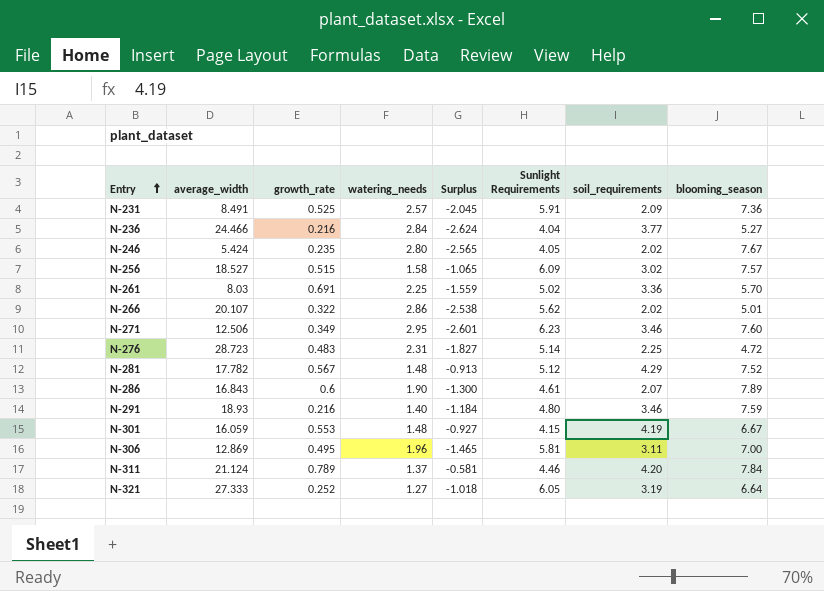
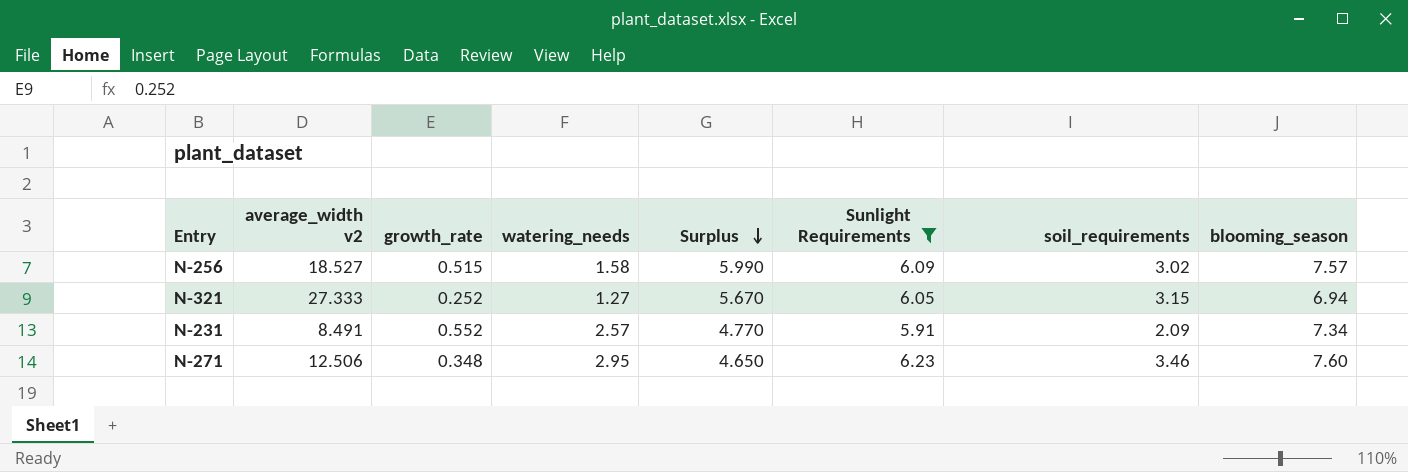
filter: none -> Sunlight Requirements >= 5.91
row order: Entry ascending -> Surplus descending
column name: average_width -> average_width v2
column Surplus | formula: [growth_rate] - [watering_needs] -> [blooming_season] - [watering_needs]
N-321 | soil_requirements: 3.19 -> 3.15
N-321 | blooming_season: 6.64 -> 6.94
N-231 | growth_rate: 0.525 -> 0.552
N-231 | blooming_season: 7.36 -> 7.34
N-271 | growth_rate: 0.349 -> 0.348

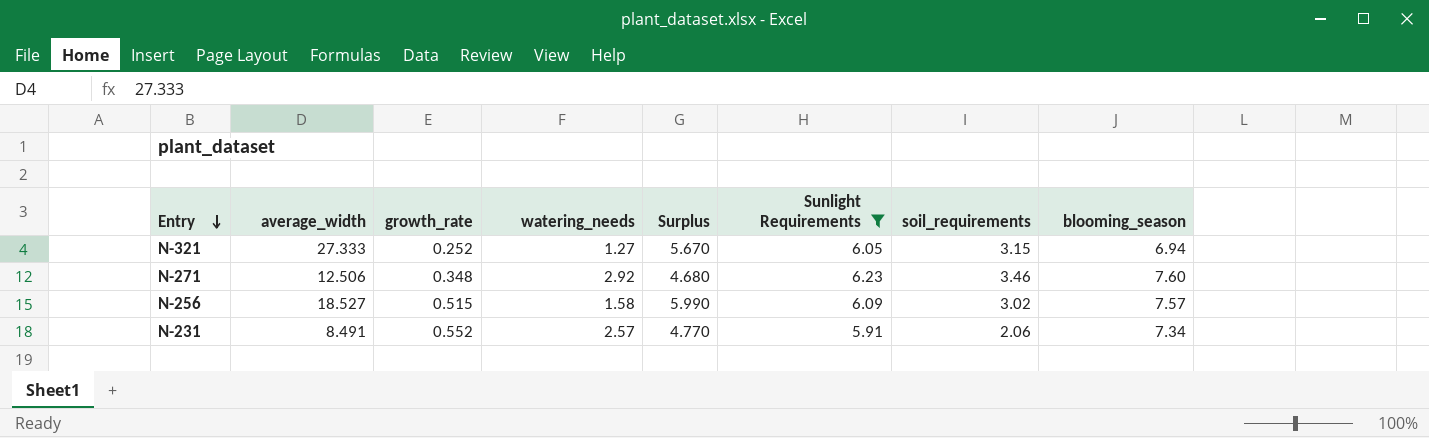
row order: Surplus descending -> Entry descending
column name: average_width v2 -> average_width
N-271 | watering_needs: 2.95 -> 2.92
N-271 | Surplus: 4.650 -> 4.680
N-231 | soil_requirements: 2.09 -> 2.06

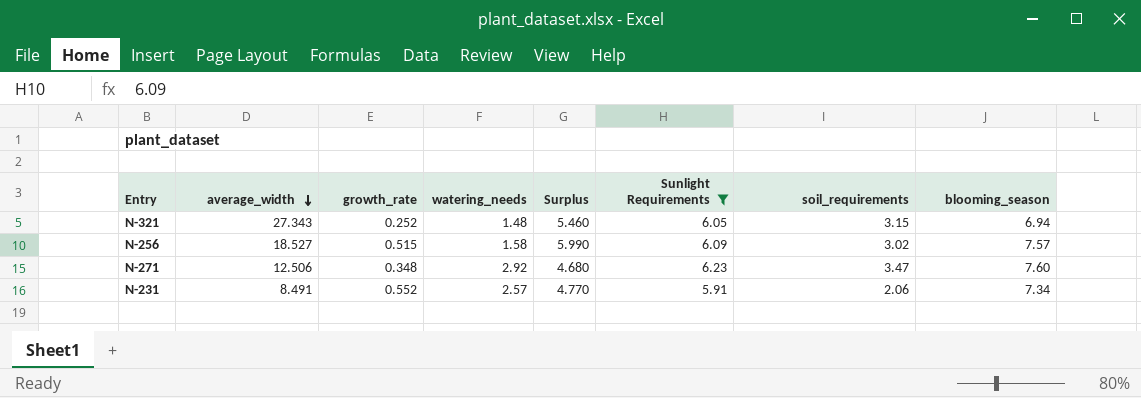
row order: Entry descending -> average_width descending
N-321 | average_width: 27.333 -> 27.343
N-321 | watering_needs: 1.27 -> 1.48
N-321 | Surplus: 5.670 -> 5.460
N-271 | soil_requirements: 3.46 -> 3.47

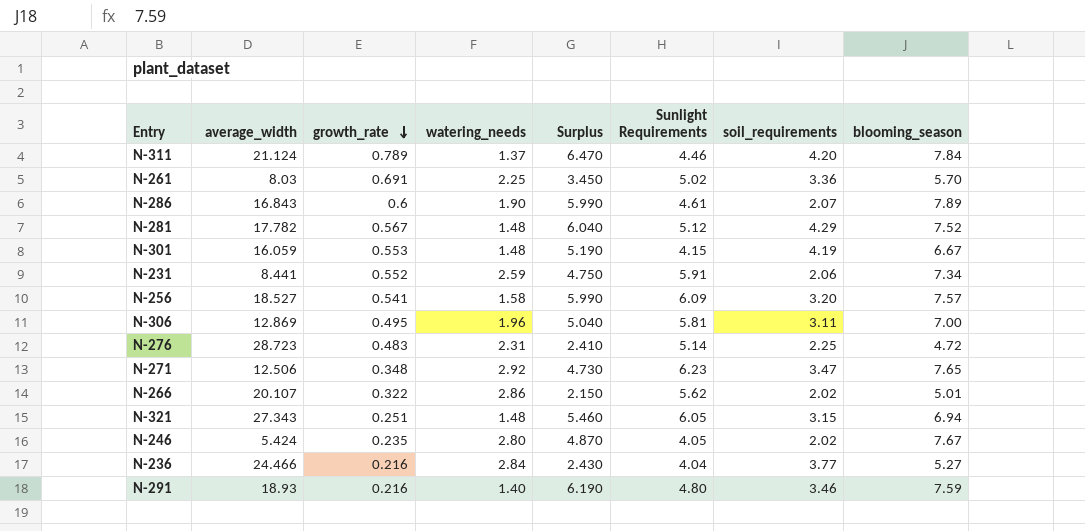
filter: Sunlight Requirements >= 5.91 -> none
row order: average_width descending -> growth_rate descending
N-231 | average_width: 8.491 -> 8.441
N-231 | watering_needs: 2.57 -> 2.59
N-231 | Surplus: 4.770 -> 4.750
N-256 | growth_rate: 0.515 -> 0.541
N-256 | soil_requirements: 3.02 -> 3.20
N-271 | Surplus: 4.680 -> 4.730
N-271 | blooming_season: 7.60 -> 7.65
N-321 | growth_rate: 0.252 -> 0.251

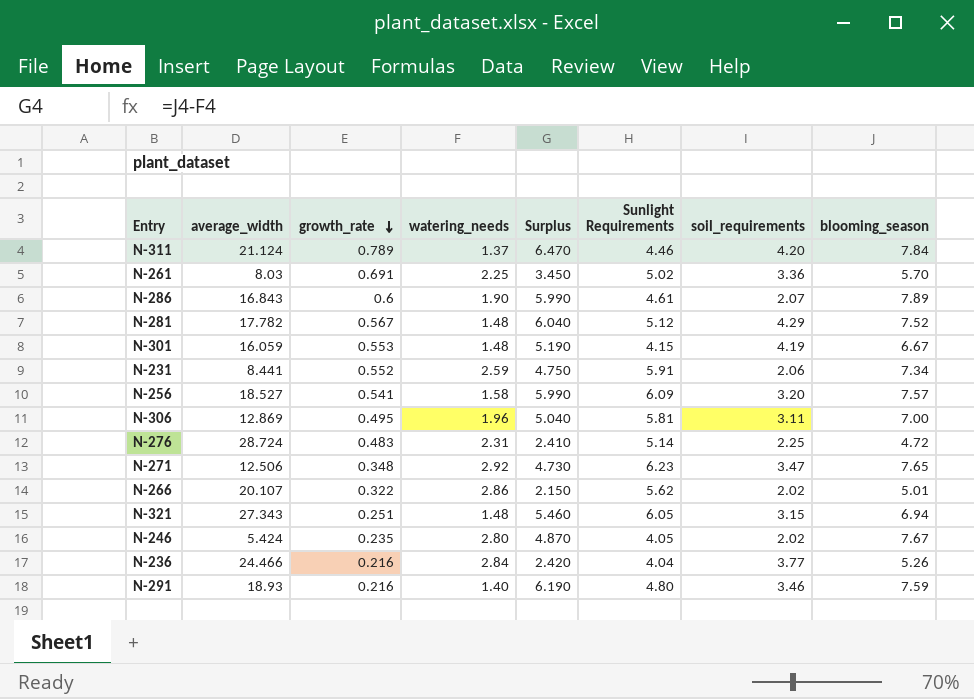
N-276 | average_width: 28.723 -> 28.724
N-236 | Surplus: 2.430 -> 2.420
N-236 | blooming_season: 5.27 -> 5.26

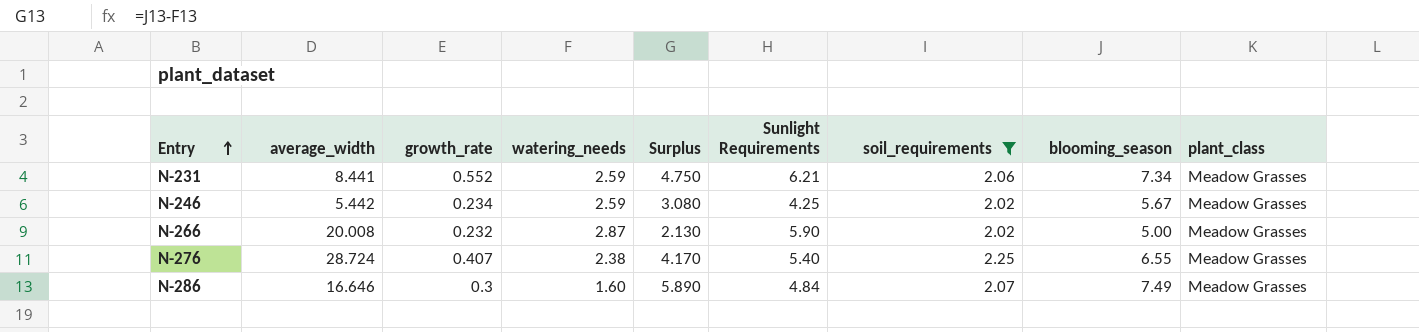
filter: none -> soil_requirements <= 2.25
row order: growth_rate descending -> Entry ascending
column plant_class | position: none -> 9
N-231 | Sunlight Requirements: 5.91 -> 6.21
N-246 | average_width: 5.424 -> 5.442
N-246 | growth_rate: 0.235 -> 0.234
N-246 | watering_needs: 2.80 -> 2.59
N-246 | Surplus: 4.870 -> 3.080
N-246 | Sunlight Requirements: 4.05 -> 4.25
N-246 | blooming_season: 7.67 -> 5.67
N-266 | average_width: 20.107 -> 20.008
N-266 | growth_rate: 0.322 -> 0.232
N-266 | watering_needs: 2.86 -> 2.87
N-266 | Surplus: 2.150 -> 2.130
N-266 | Sunlight Requirements: 5.62 -> 5.90
N-266 | blooming_season: 5.01 -> 5.00
N-276 | growth_rate: 0.483 -> 0.407
N-276 | watering_needs: 2.31 -> 2.38
N-276 | Surplus: 2.410 -> 4.170
N-276 | Sunlight Requirements: 5.14 -> 5.40
N-276 | blooming_season: 4.72 -> 6.55
N-286 | average_width: 16.843 -> 16.646
N-286 | growth_rate: 0.6 -> 0.3
N-286 | watering_needs: 1.90 -> 1.60
N-286 | Surplus: 5.990 -> 5.890
N-286 | Sunlight Requirements: 4.61 -> 4.84
N-286 | blooming_season: 7.89 -> 7.49

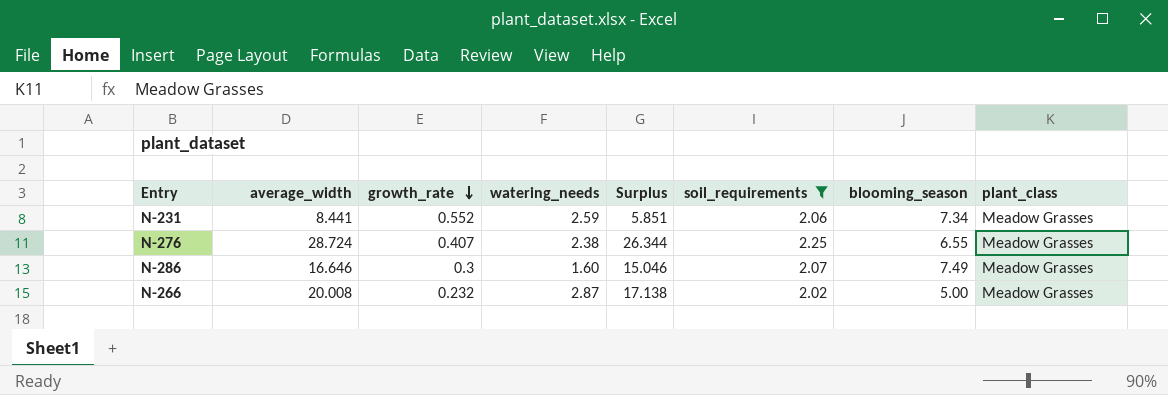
row order: Entry ascending -> growth_rate descending
column Sunlight Requirements | position: 6 -> none
column Surplus | formula: [blooming_season] - [watering_needs] -> [average_width] - [watering_needs]
row N-246: 5.442 | 0.234 | 2.59 | 3.080 | 4.25 | 2.02 | 5.67 | Meadow Grasses -> none

